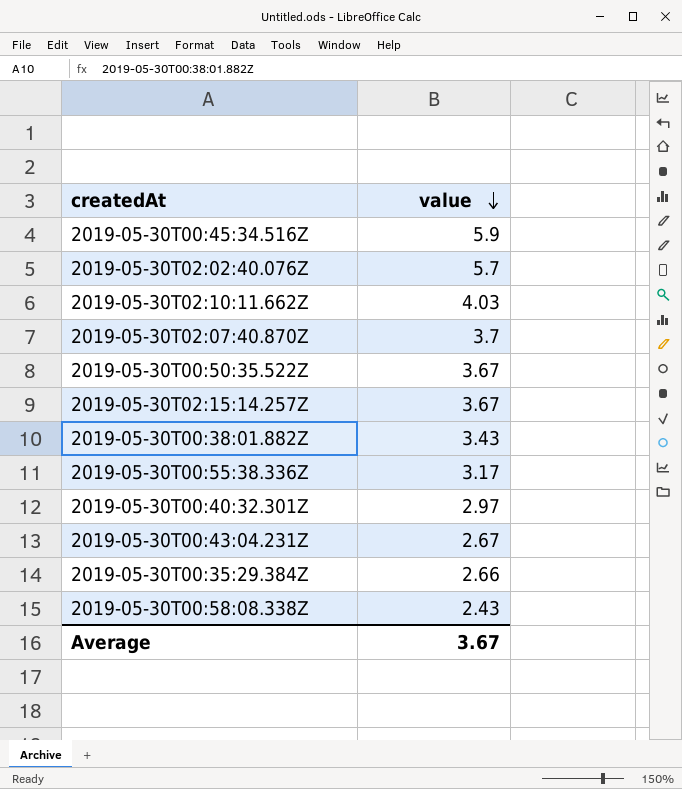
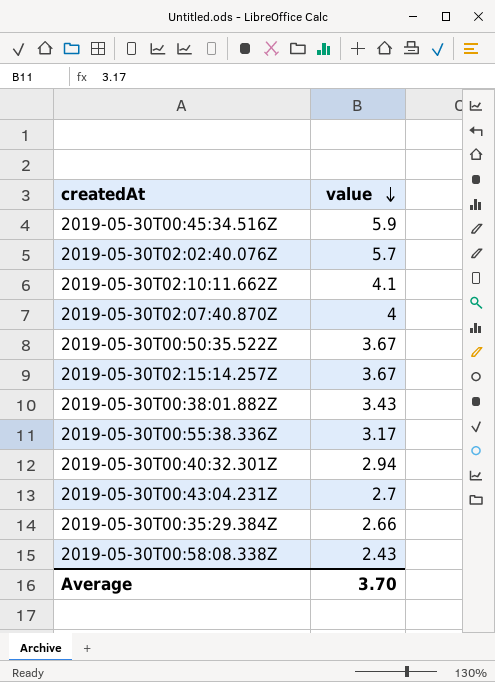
2019-05-30T02:10:11.662Z | value: 4.03 -> 4.1
2019-05-30T02:07:40.870Z | value: 3.7 -> 4
2019-05-30T00:40:32.301Z | value: 2.97 -> 2.94
2019-05-30T00:43:04.231Z | value: 2.67 -> 2.7
Average | value: 3.67 -> 3.70

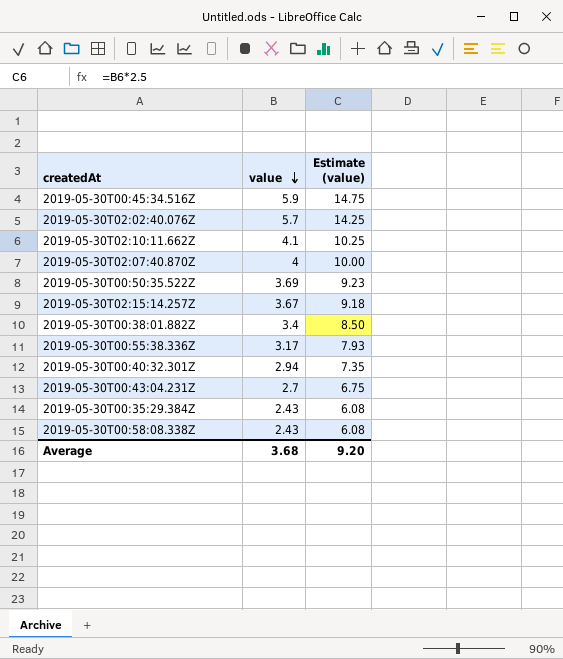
column Estimate (value) | formula: none -> [value] * 2.5
2019-05-30T00:50:35.522Z | value: 3.67 -> 3.69
2019-05-30T00:38:01.882Z | value: 3.43 -> 3.4
2019-05-30T00:35:29.384Z | value: 2.66 -> 2.43
Average | value: 3.70 -> 3.68

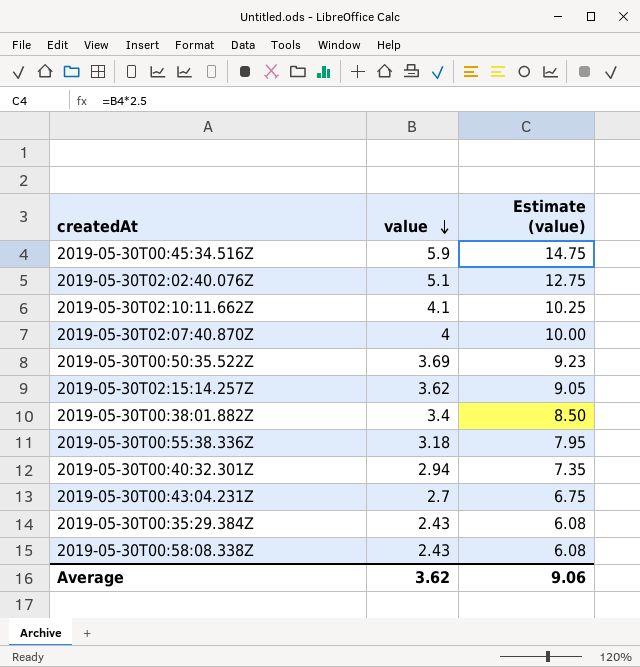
2019-05-30T02:02:40.076Z | value: 5.7 -> 5.1
2019-05-30T02:02:40.076Z | Estimate (value): 14.25 -> 12.75
2019-05-30T02:15:14.257Z | value: 3.67 -> 3.62
2019-05-30T02:15:14.257Z | Estimate (value): 9.18 -> 9.05
2019-05-30T00:55:38.336Z | value: 3.17 -> 3.18
2019-05-30T00:55:38.336Z | Estimate (value): 7.93 -> 7.95
Average | value: 3.68 -> 3.62
Average | Estimate (value): 9.20 -> 9.06

